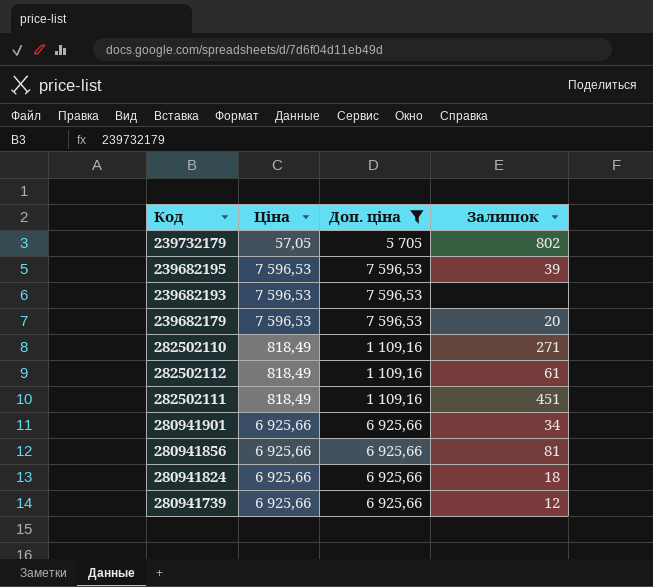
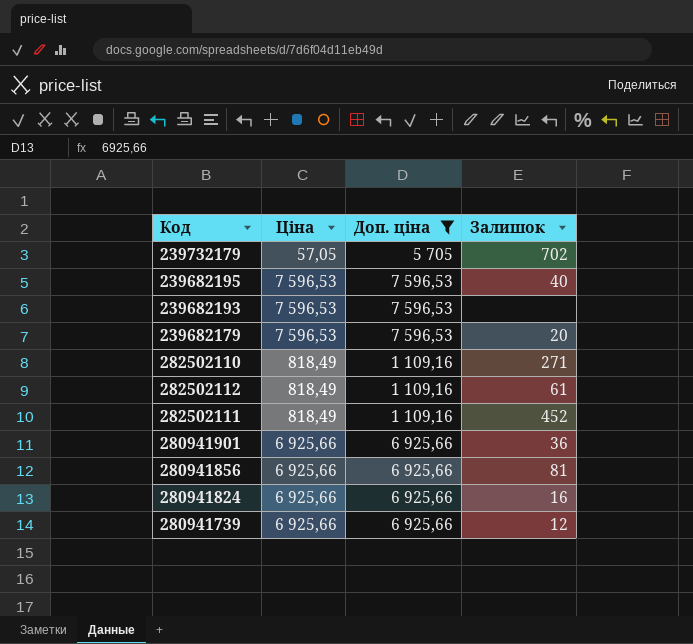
239732179 | Залишок: 802 -> 702
239682195 | Залишок: 39 -> 40
282502111 | Залишок: 451 -> 452
280941901 | Залишок: 34 -> 36
280941824 | Залишок: 18 -> 16

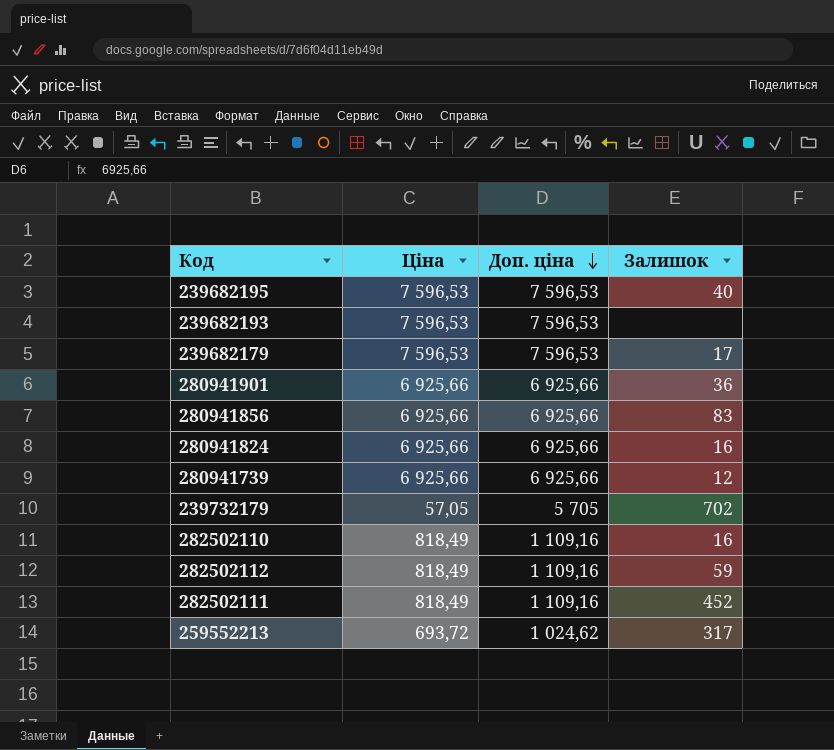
filter: Доп. ціна != 1 024,62 -> none
row order: none -> Доп. ціна descending
239682179 | Залишок: 20 -> 17
280941856 | Залишок: 81 -> 83
282502110 | Залишок: 271 -> 16
282502112 | Залишок: 61 -> 59

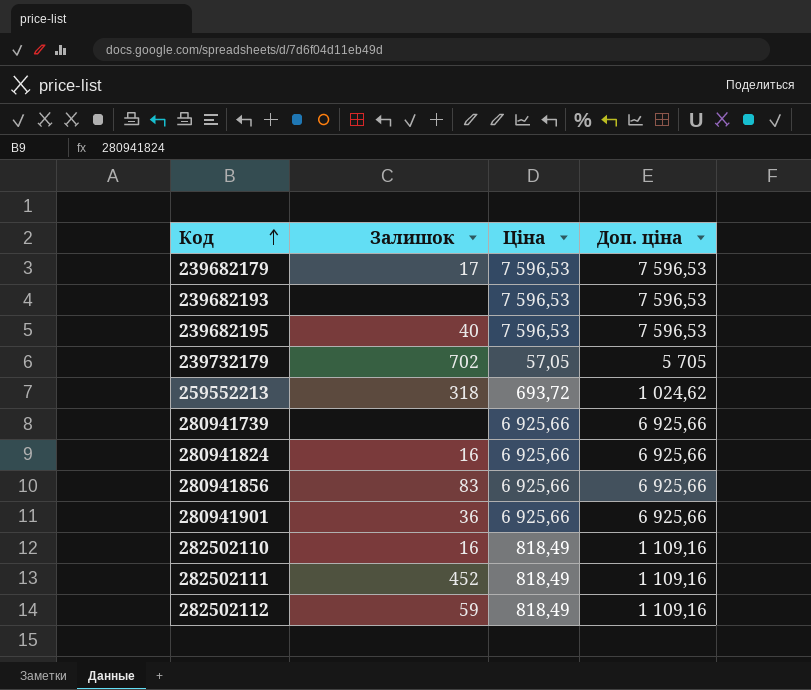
row order: Доп. ціна descending -> Код ascending
column Залишок | position: 4 -> 2
259552213 | Залишок: 317 -> 318
280941739 | Залишок: 12 -> none

